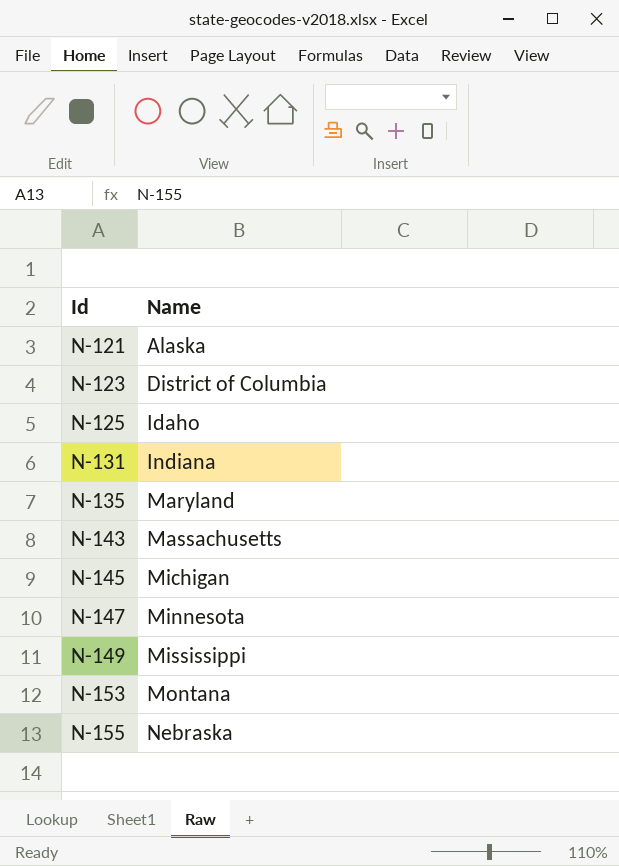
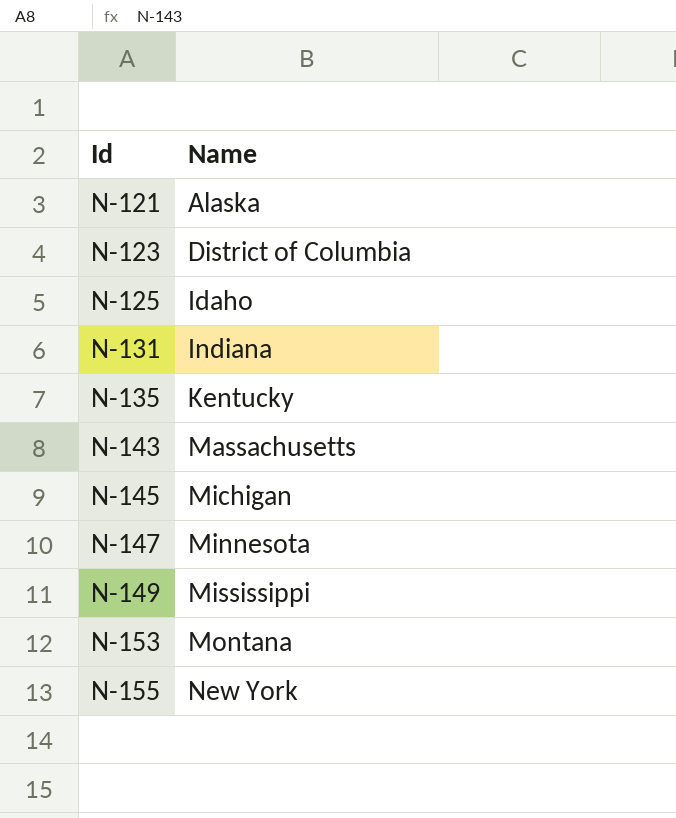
N-135 | Name: Maryland -> Kentucky
N-155 | Name: Nebraska -> New York

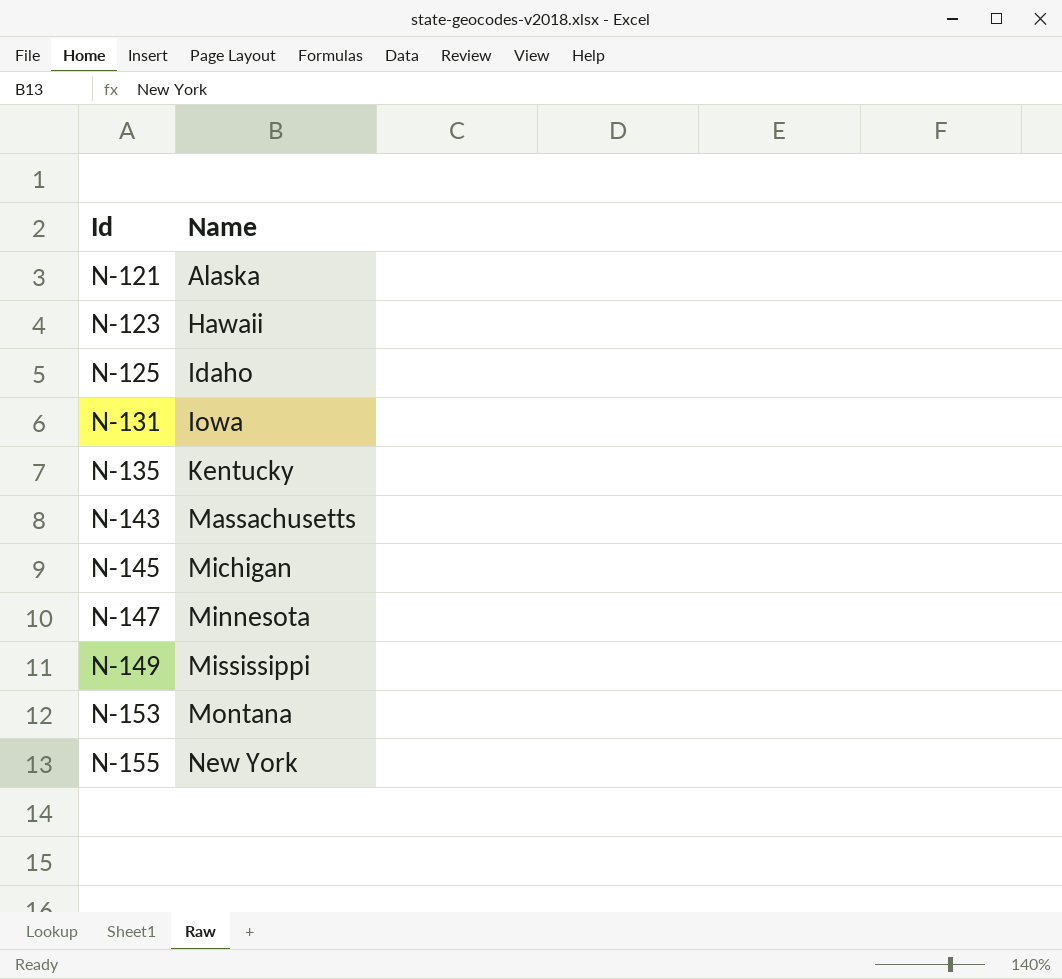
N-123 | Name: District of Columbia -> Hawaii
N-131 | Name: Indiana -> Iowa

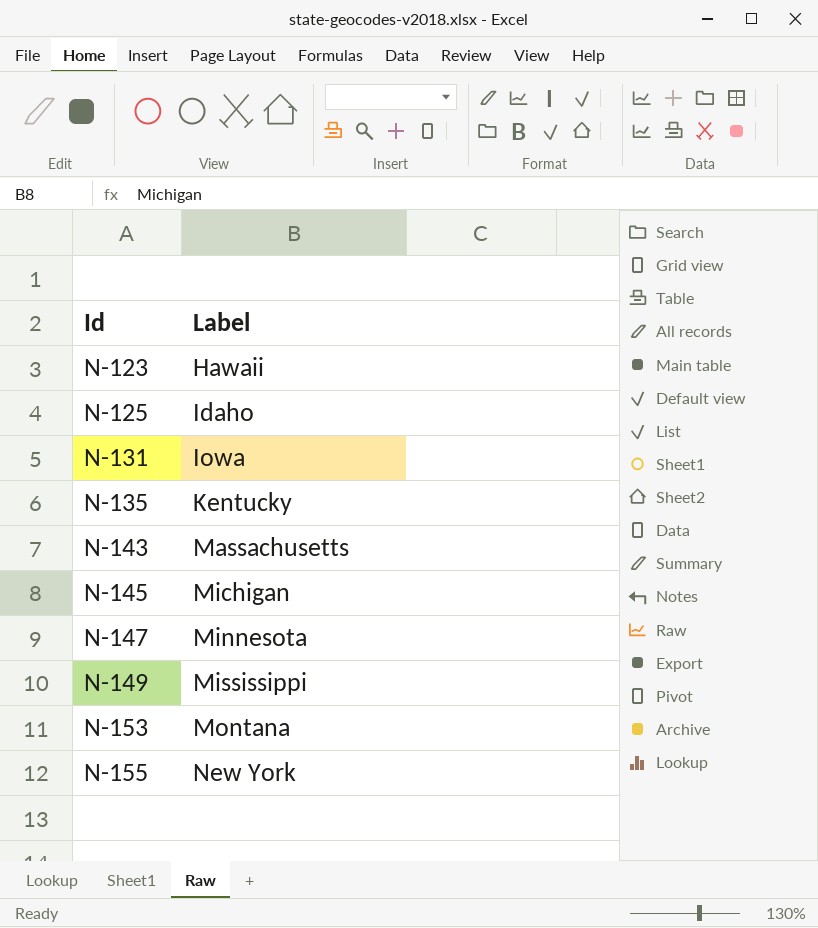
column name: Name -> Label
row N-121: Alaska -> none

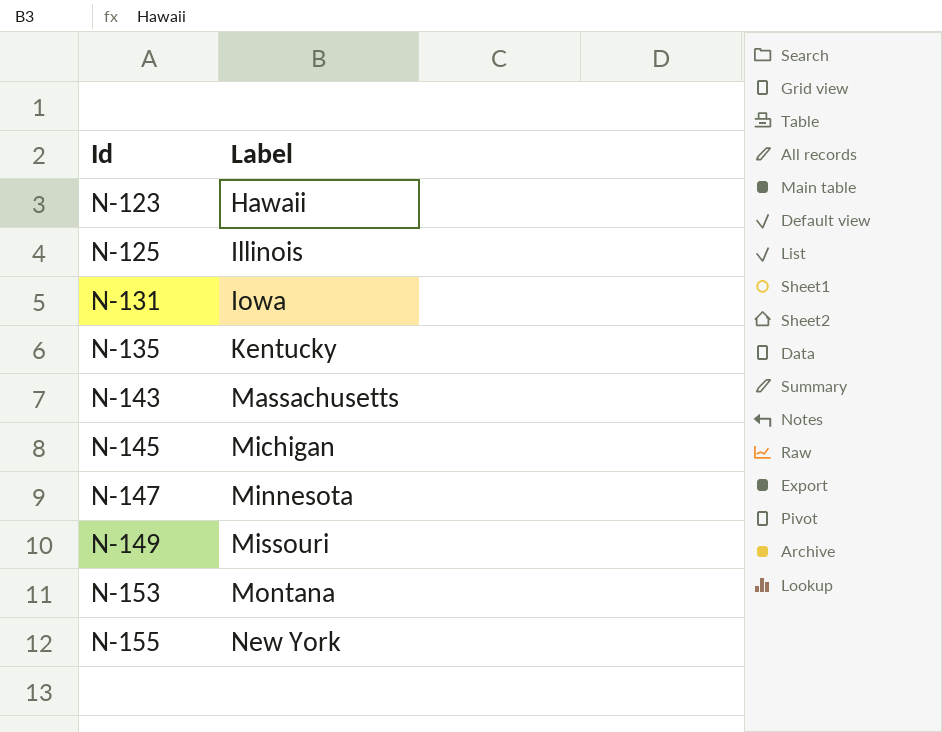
N-125 | Label: Idaho -> Illinois
N-149 | Label: Mississippi -> Missouri

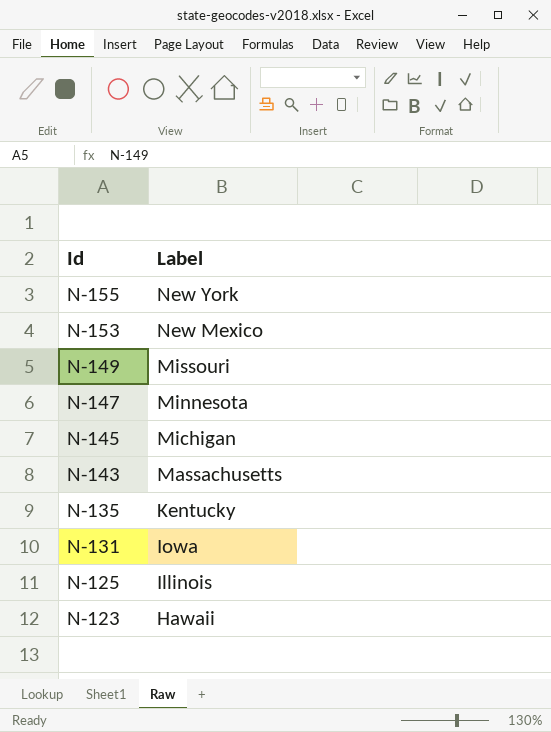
row order: Id ascending -> Id descending
N-153 | Label: Montana -> New Mexico

